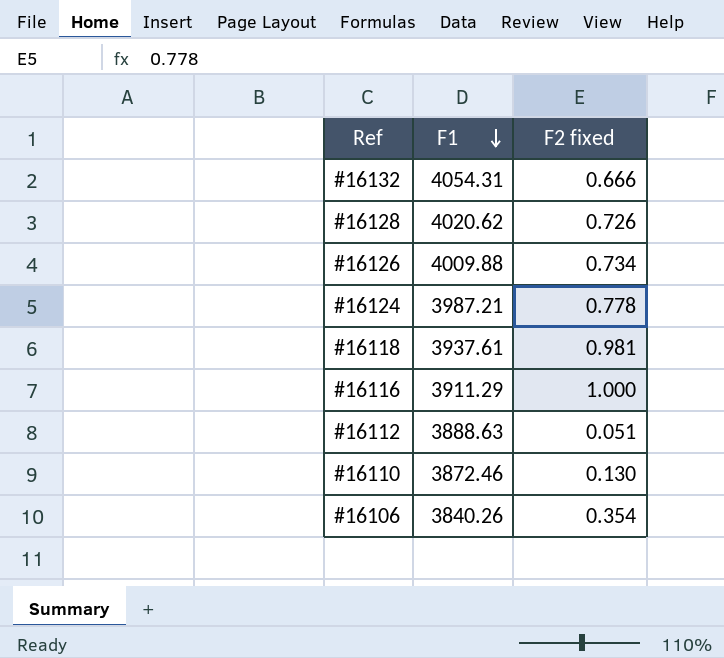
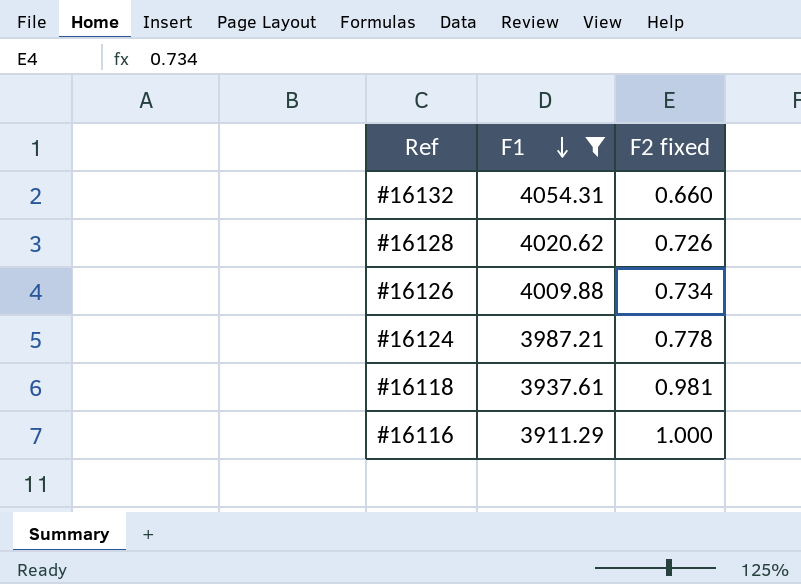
filter: none -> F1 >= 3911.29
#16132 | F2 fixed: 0.666 -> 0.660

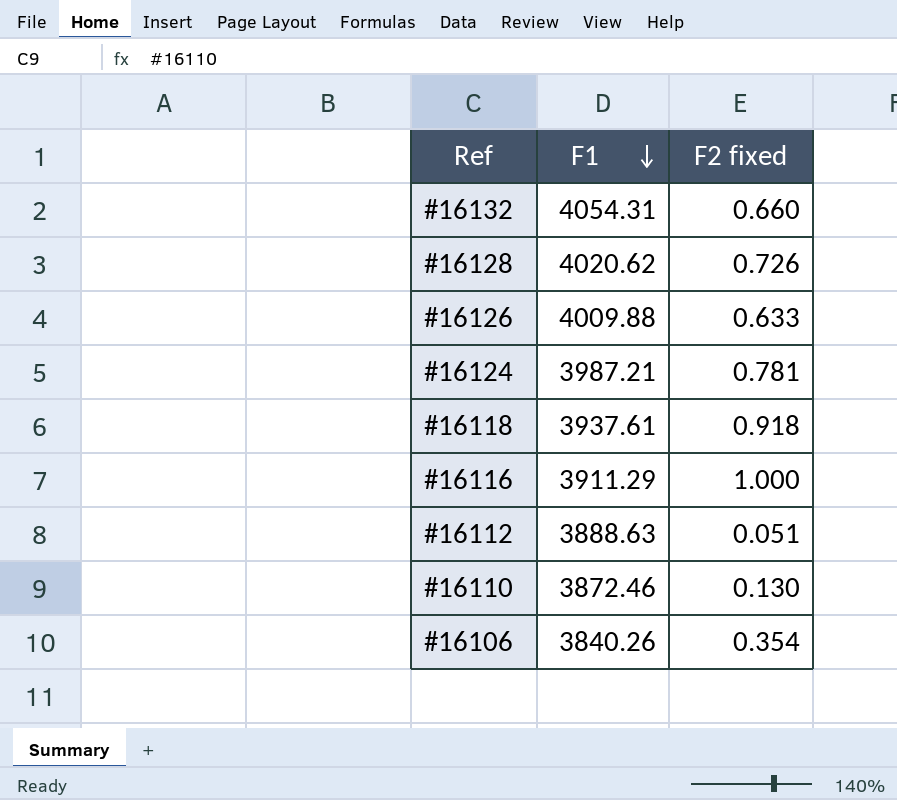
filter: F1 >= 3911.29 -> none
#16126 | F2 fixed: 0.734 -> 0.633
#16124 | F2 fixed: 0.778 -> 0.781
#16118 | F2 fixed: 0.981 -> 0.918

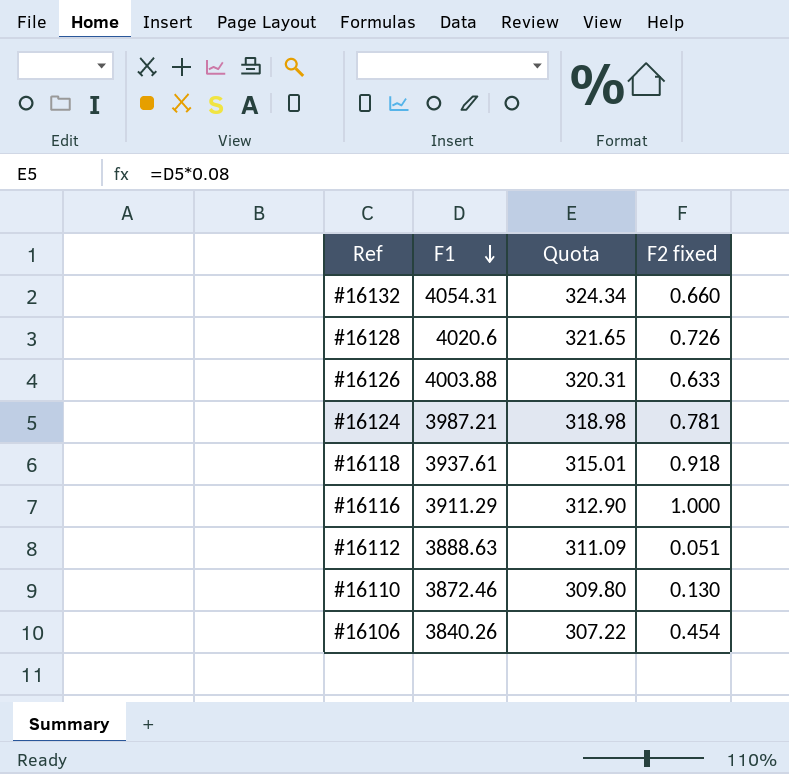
column Quota | formula: none -> [F1] * 0.08
#16128 | F1: 4020.62 -> 4020.6
#16126 | F1: 4009.88 -> 4003.88
#16106 | F2 fixed: 0.354 -> 0.454

